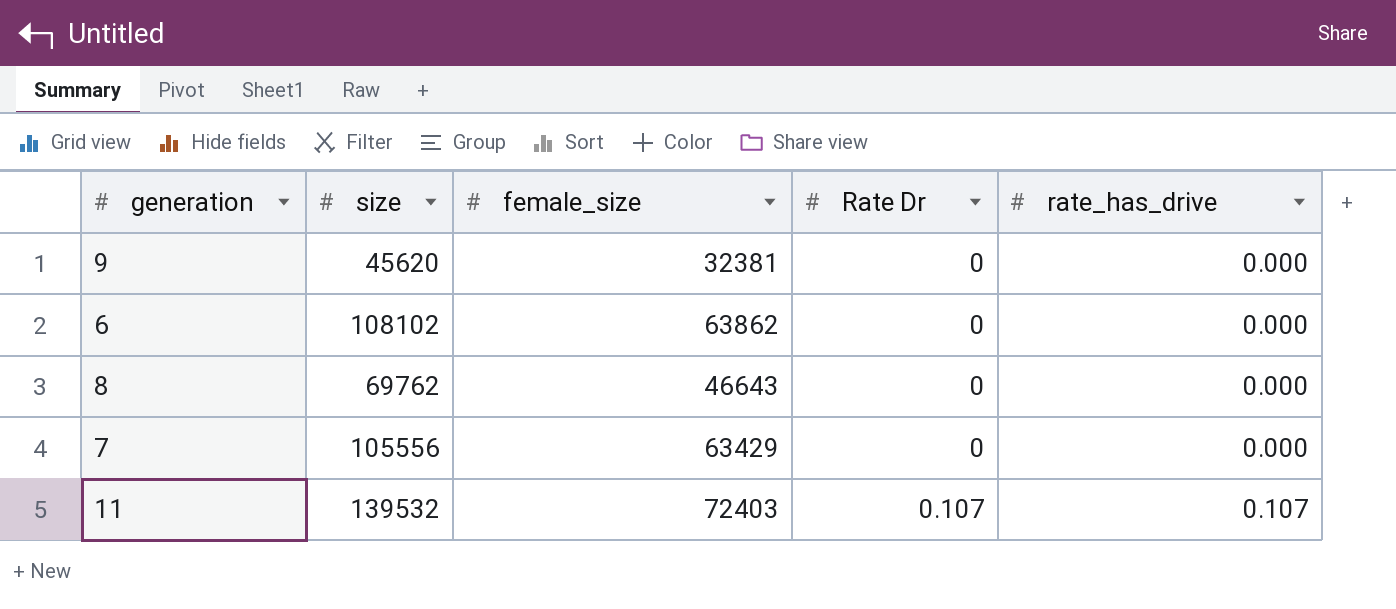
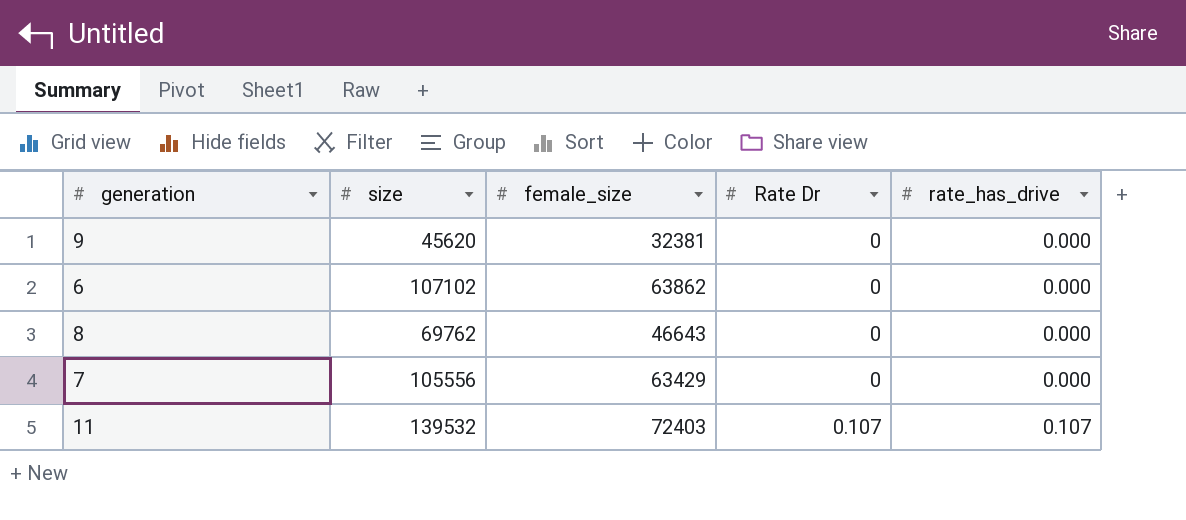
6 | size: 108102 -> 107102

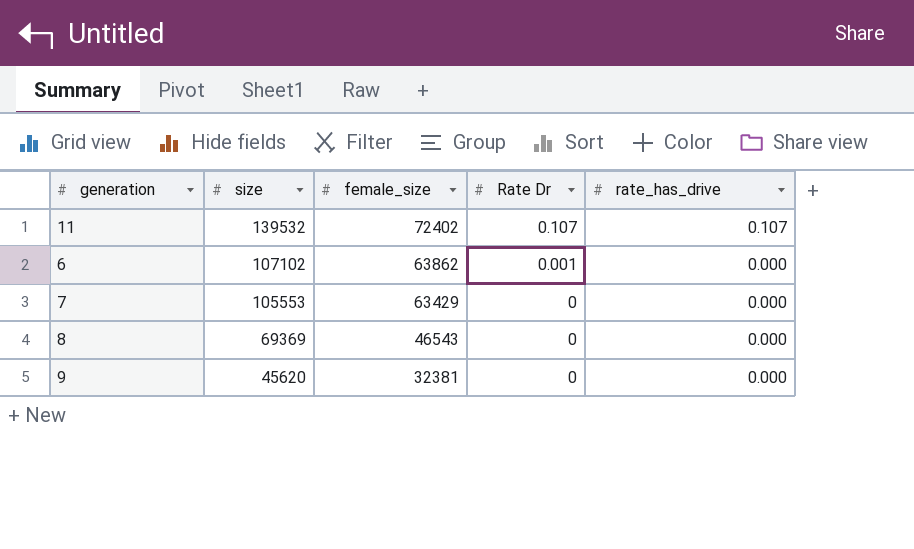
row order: Rate Dr ascending -> size descending
11 | female_size: 72403 -> 72402
6 | Rate Dr: 0 -> 0.001
7 | size: 105556 -> 105553
8 | size: 69762 -> 69369
8 | female_size: 46643 -> 46543

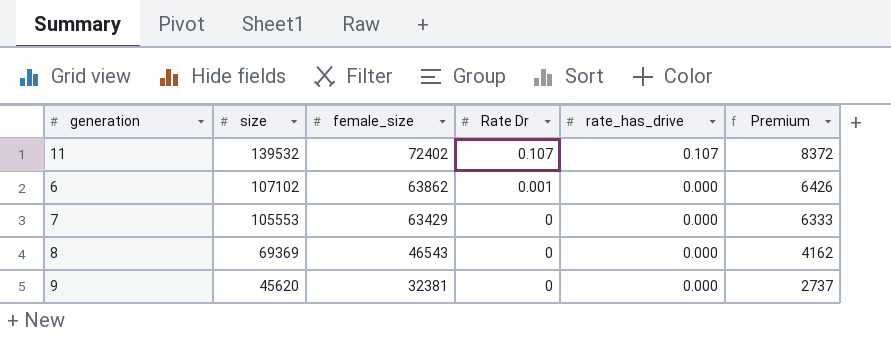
column Premium | formula: none -> [size] * 0.06

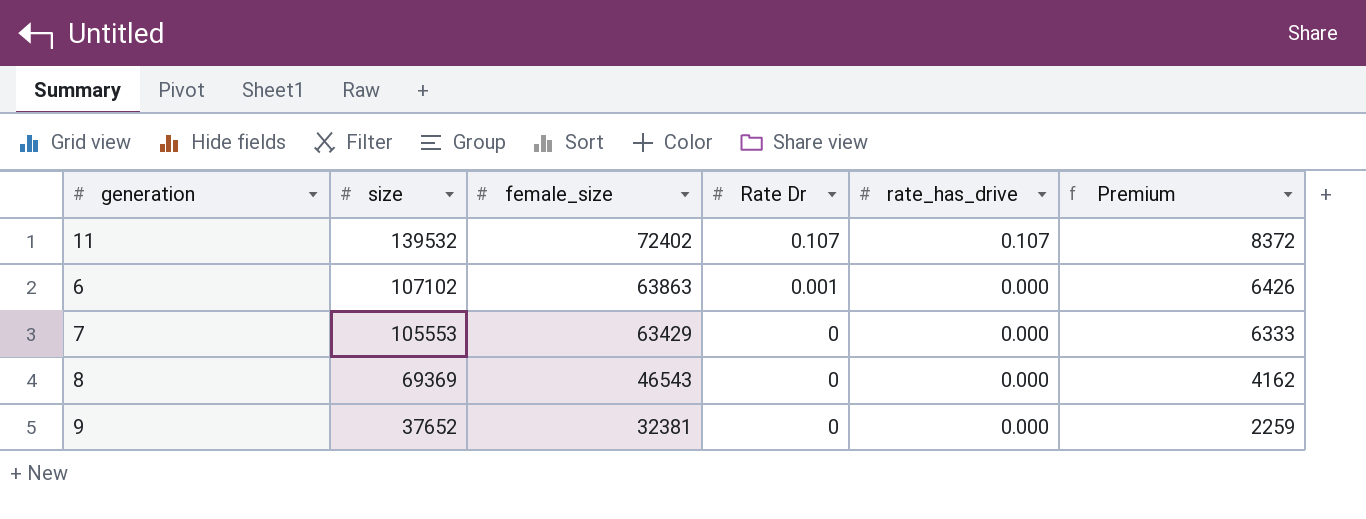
6 | female_size: 63862 -> 63863
9 | size: 45620 -> 37652
9 | Premium: 2737 -> 2259

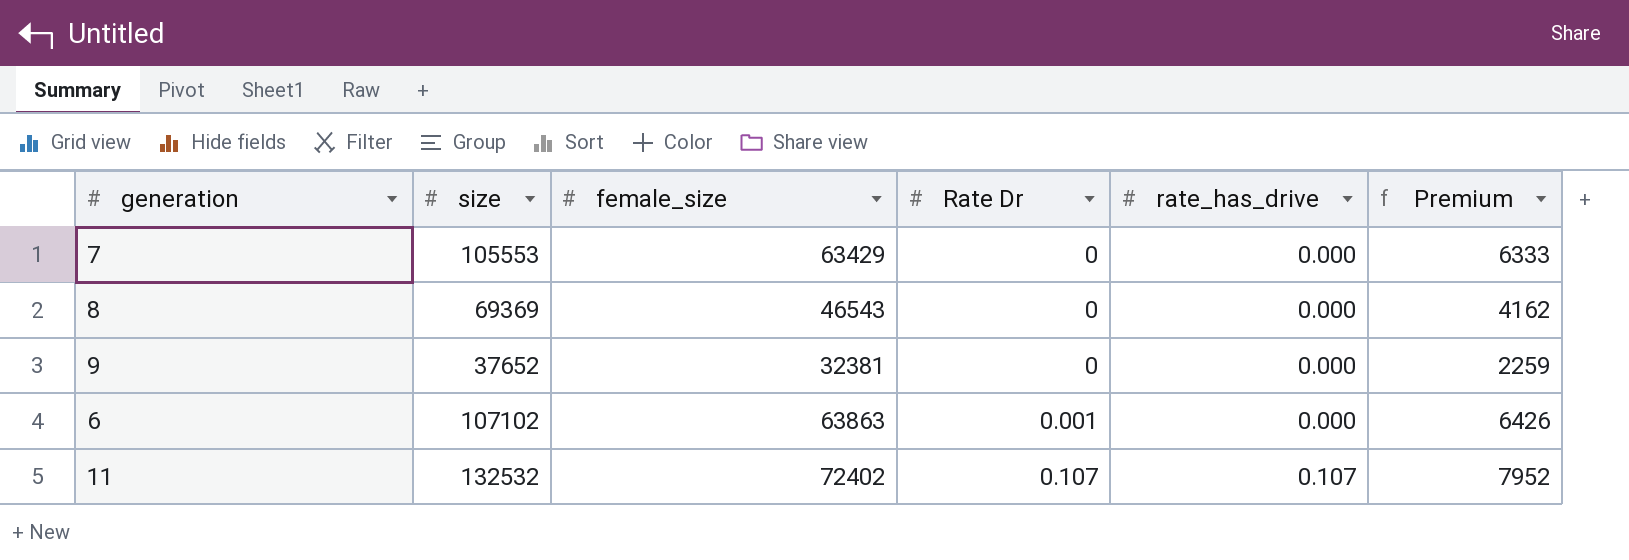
row order: size descending -> Rate Dr ascending
11 | size: 139532 -> 132532
11 | Premium: 8372 -> 7952

